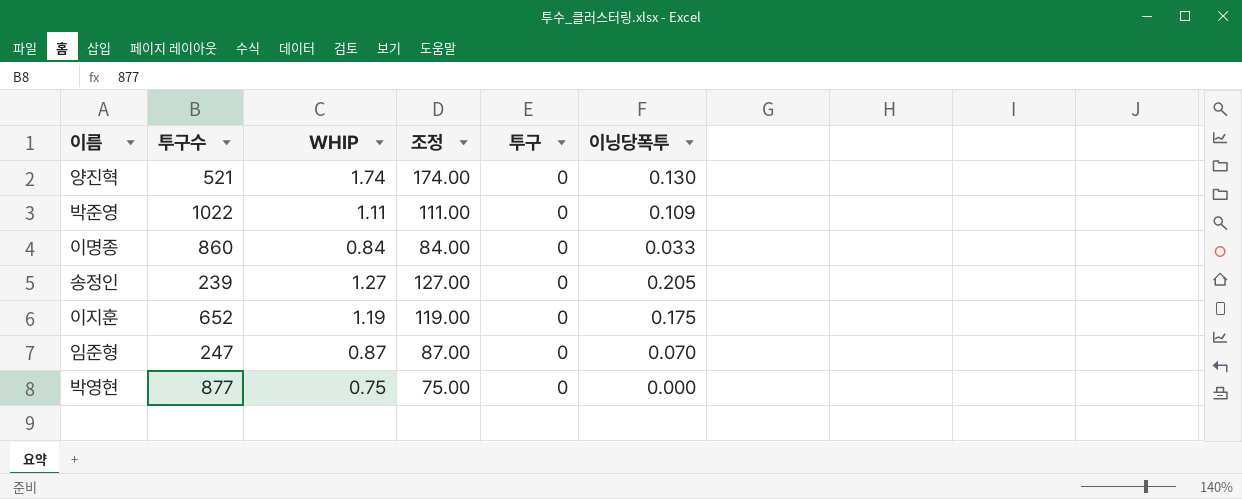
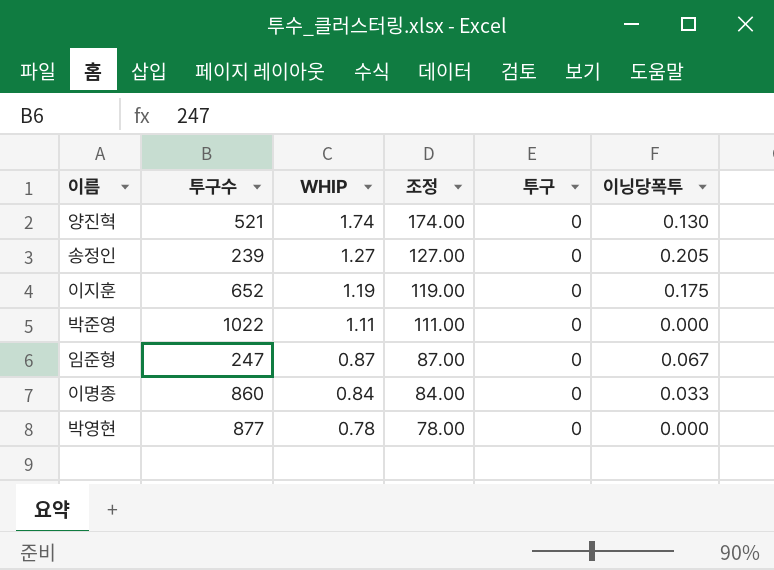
row order: none -> WHIP descending
박준영 | 이닝당폭투: 0.109 -> 0.000
임준형 | 이닝당폭투: 0.070 -> 0.067
박영현 | WHIP: 0.75 -> 0.78
박영현 | 조정: 75.00 -> 78.00

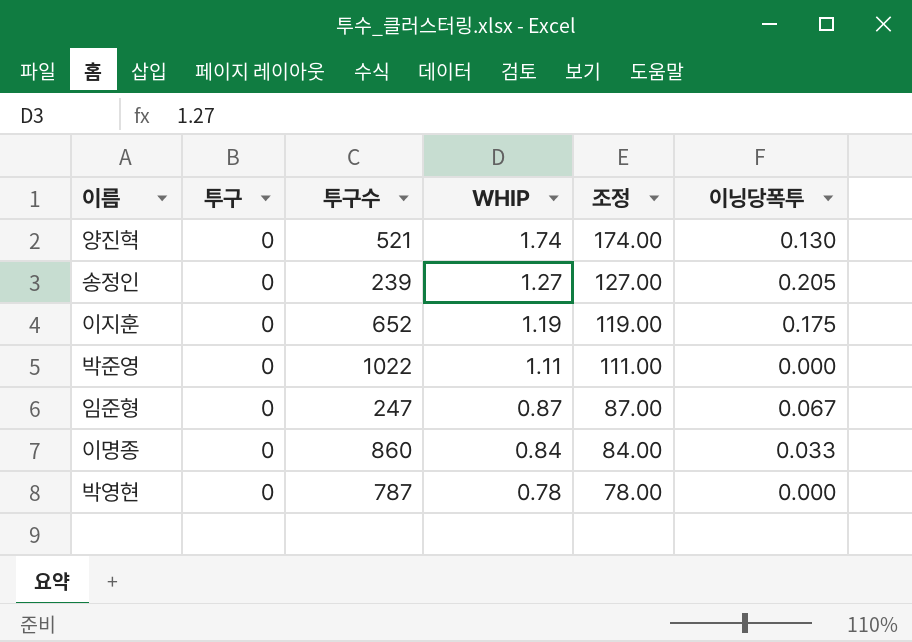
column 투구 | position: 5 -> 2
박영현 | 투구수: 877 -> 787

